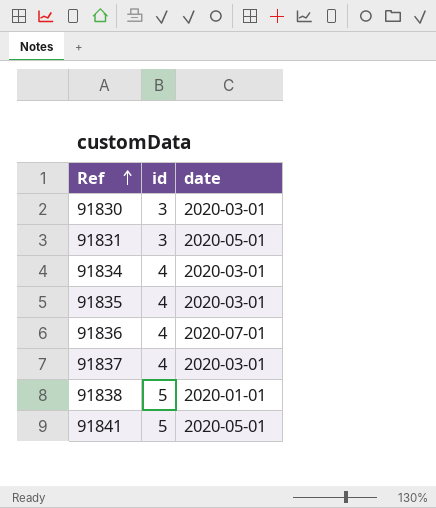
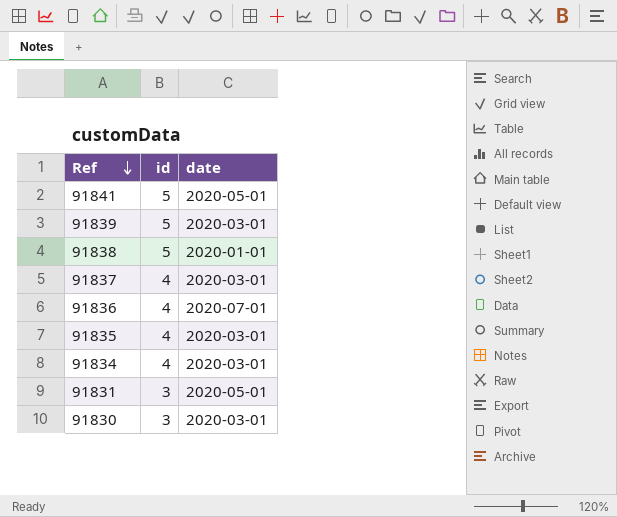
row order: Ref ascending -> Ref descending
row 91839: none -> 5 | 2020-03-01

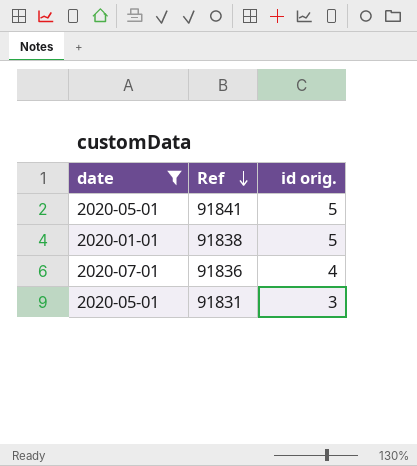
filter: none -> date != 2020-03-01
column date | position: 3 -> 1
column name: id -> id orig.

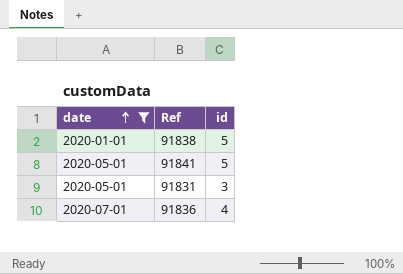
row order: Ref descending -> date ascending
column name: id orig. -> id

